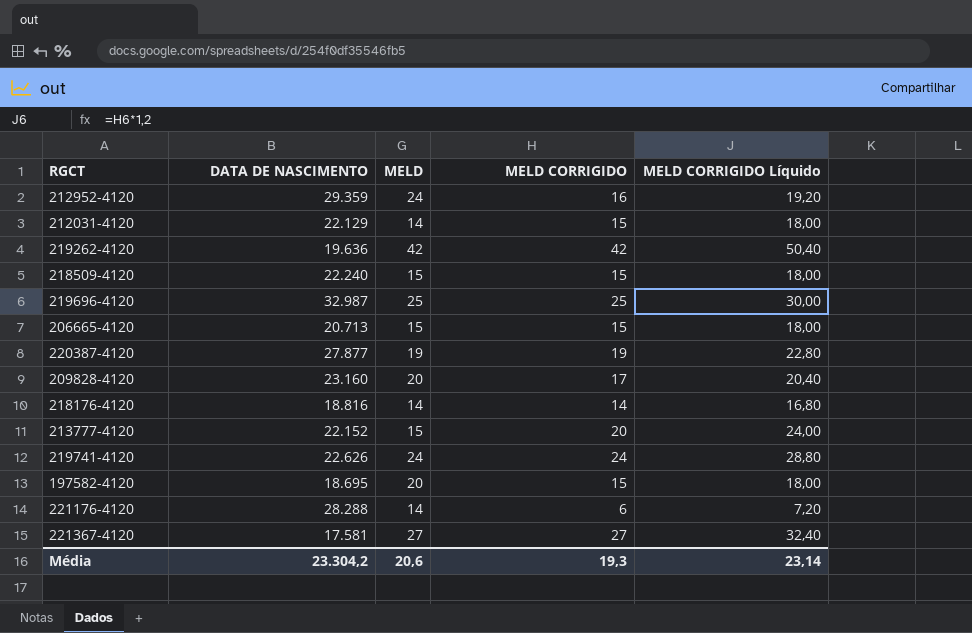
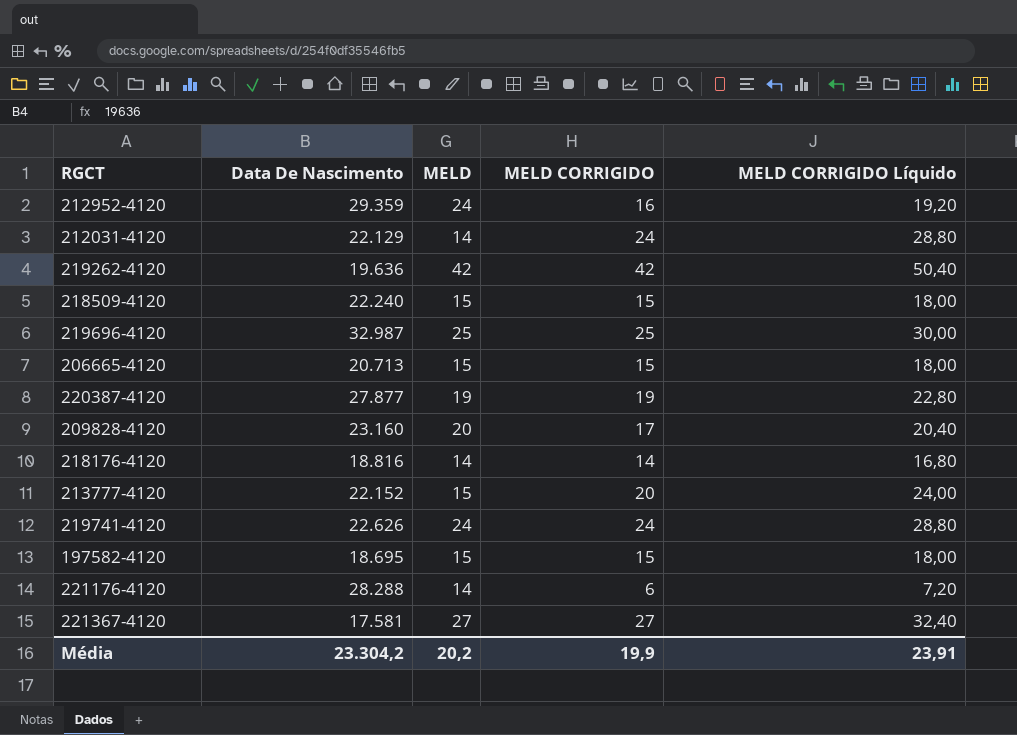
column name: DATA DE NASCIMENTO -> Data De Nascimento
212031-4120 | MELD CORRIGIDO: 15 -> 24
212031-4120 | MELD CORRIGIDO Líquido: 18,00 -> 28,80
197582-4120 | MELD: 20 -> 15
Média | MELD: 20,6 -> 20,2
Média | MELD CORRIGIDO: 19,3 -> 19,9
Média | MELD CORRIGIDO Líquido: 23,14 -> 23,91

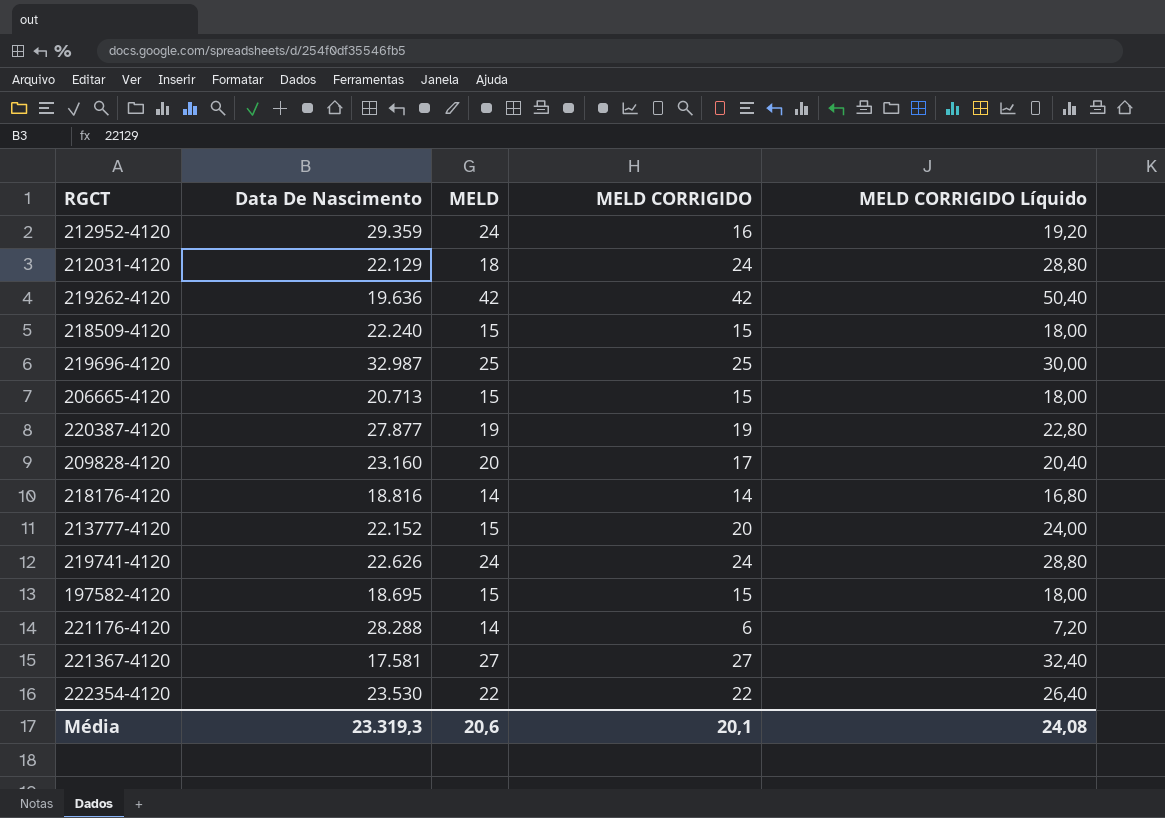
212031-4120 | MELD: 14 -> 18
row 222354-4120: none -> 23.530 | 22 | 22 | 26,40
Média | Data De Nascimento: 23.304,2 -> 23.319,3
Média | MELD: 20,2 -> 20,6
Média | MELD CORRIGIDO: 19,9 -> 20,1
Média | MELD CORRIGIDO Líquido: 23,91 -> 24,08

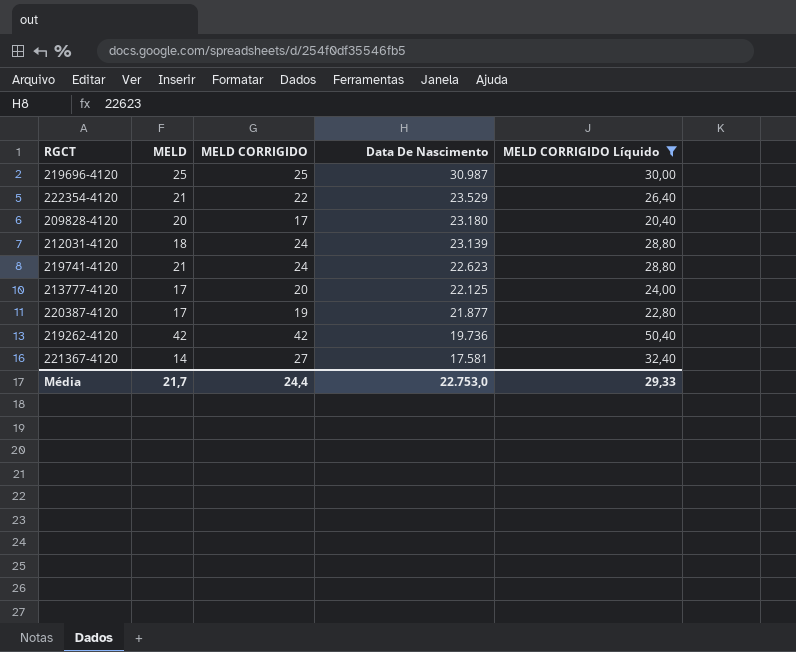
filter: none -> MELD CORRIGIDO Líquido >= 20,40
row order: none -> Data De Nascimento descending
column Data De Nascimento | position: 2 -> 4
219696-4120 | Data De Nascimento: 32.987 -> 30.987
222354-4120 | MELD: 22 -> 21
222354-4120 | Data De Nascimento: 23.530 -> 23.529
209828-4120 | Data De Nascimento: 23.160 -> 23.180
212031-4120 | Data De Nascimento: 22.129 -> 23.139
219741-4120 | MELD: 24 -> 21
219741-4120 | Data De Nascimento: 22.626 -> 22.623
213777-4120 | MELD: 15 -> 17
213777-4120 | Data De Nascimento: 22.152 -> 22.125
220387-4120 | MELD: 19 -> 17
220387-4120 | Data De Nascimento: 27.877 -> 21.877
219262-4120 | Data De Nascimento: 19.636 -> 19.736
221367-4120 | MELD: 27 -> 14
Média | MELD: 20,6 -> 21,7
Média | MELD CORRIGIDO: 20,1 -> 24,4
Média | Data De Nascimento: 23.319,3 -> 22.753,0
Média | MELD CORRIGIDO Líquido: 24,08 -> 29,33

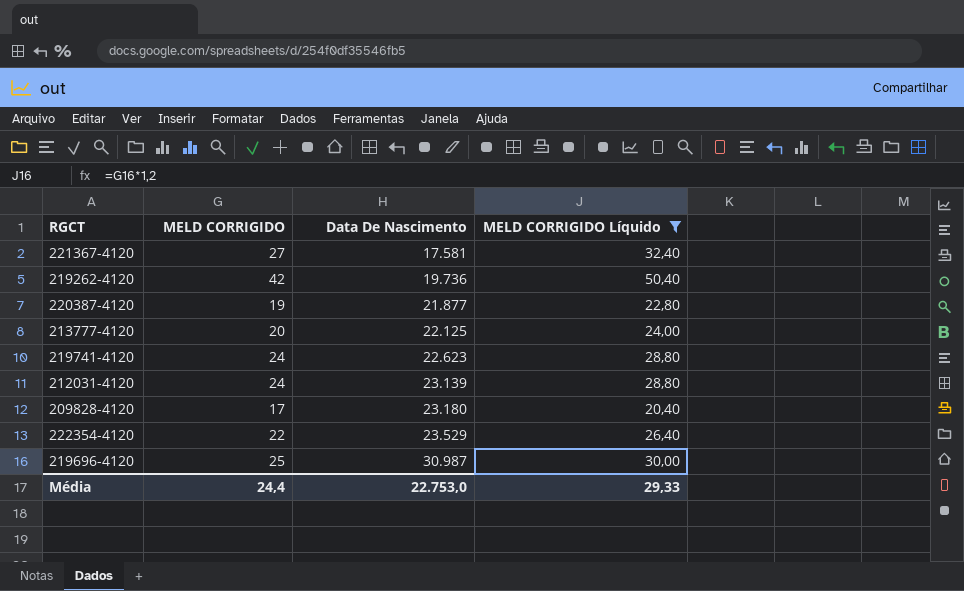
row order: Data De Nascimento descending -> Data De Nascimento ascending
column MELD | position: 2 -> none

